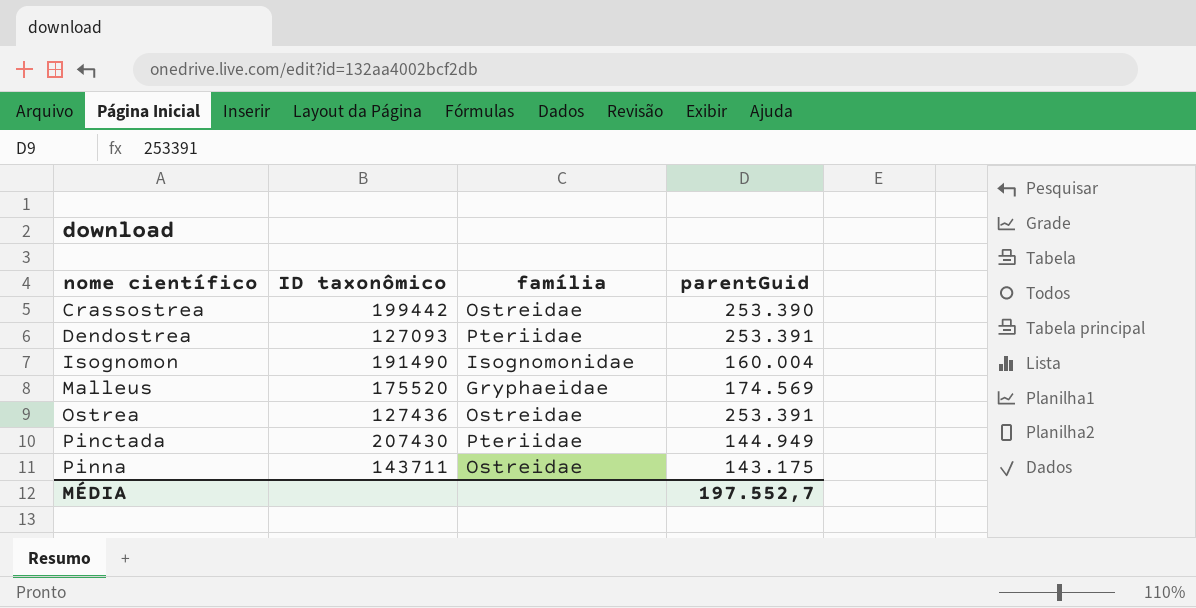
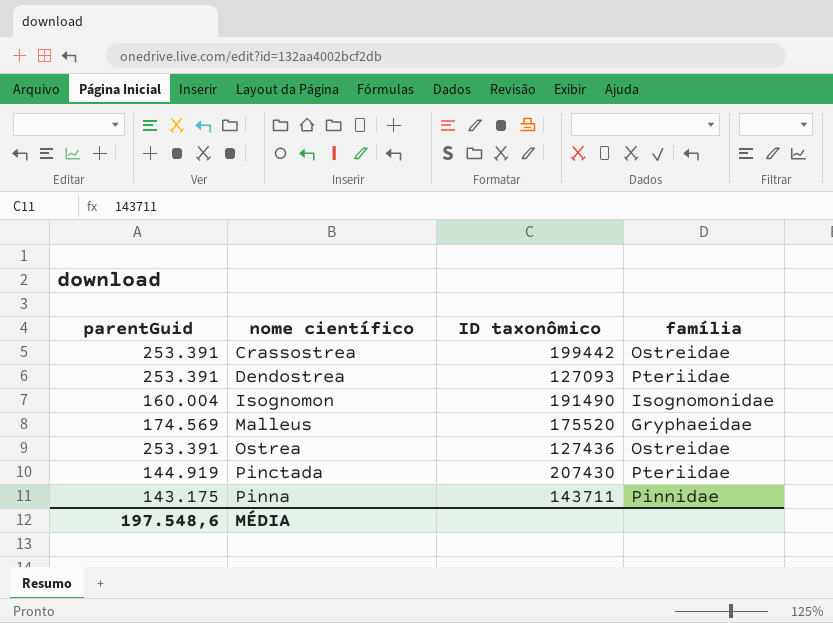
column parentGuid | position: 4 -> 1
Crassostrea | parentGuid: 253.390 -> 253.391
Pinctada | parentGuid: 144.949 -> 144.919
Pinna | família: Ostreidae -> Pinnidae
MÉDIA | parentGuid: 197.552,7 -> 197.548,6

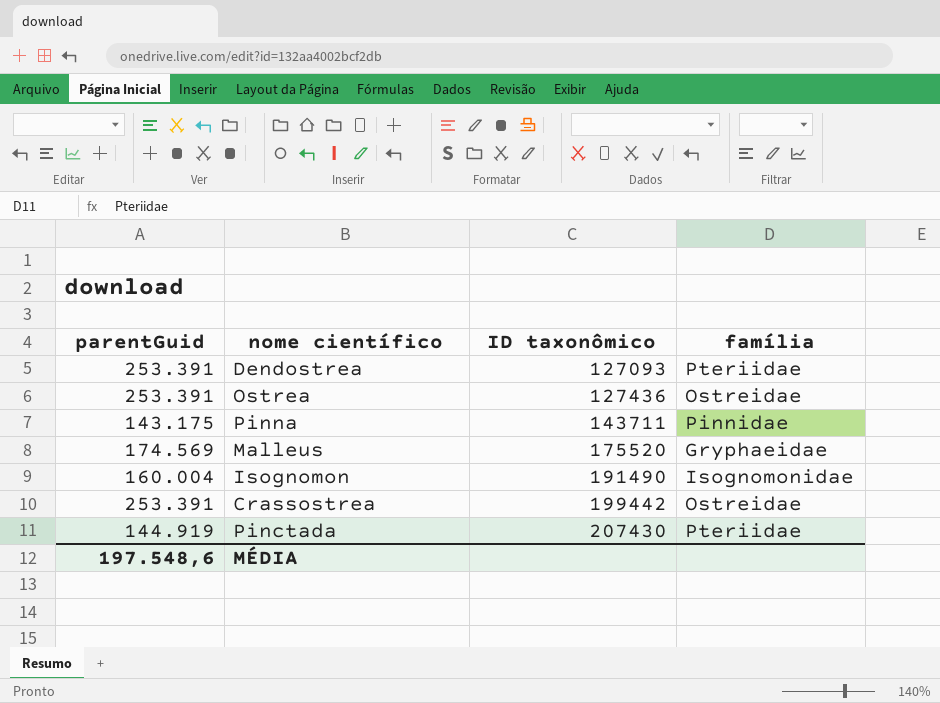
row order: nome científico ascending -> ID taxonômico ascending

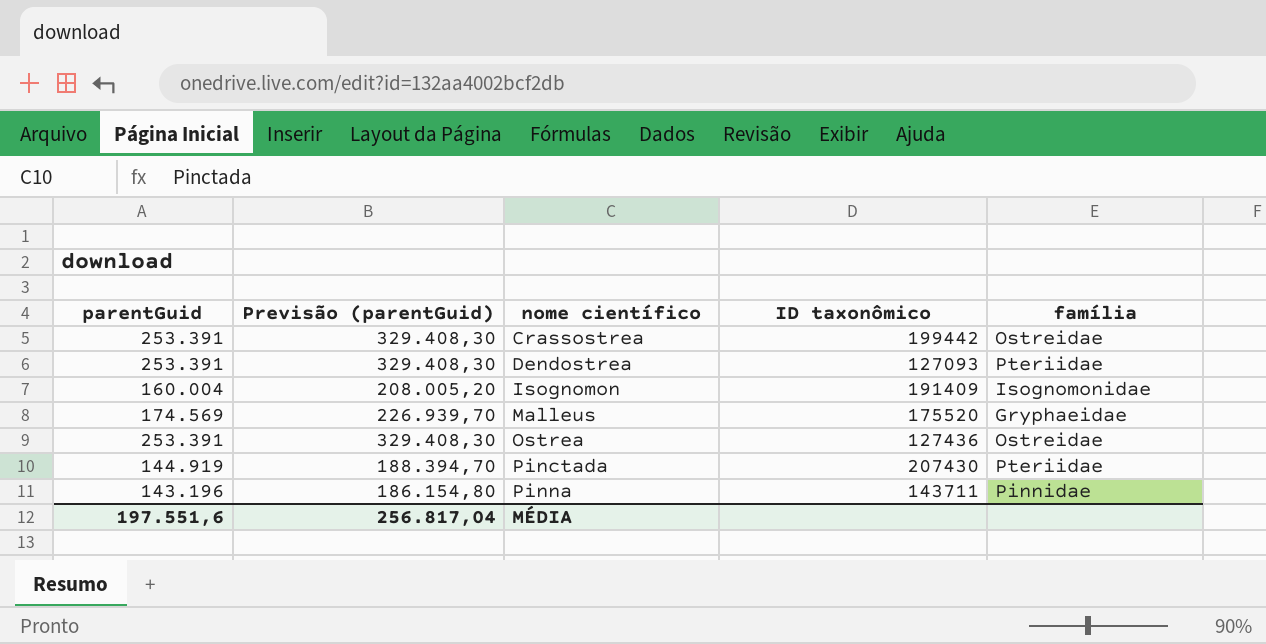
row order: ID taxonômico ascending -> nome científico ascending
column Previsão (parentGuid) | formula: none -> [parentGuid] * 1,3
Isognomon | ID taxonômico: 191490 -> 191409
Pinna | parentGuid: 143.175 -> 143.196
MÉDIA | parentGuid: 197.548,6 -> 197.551,6

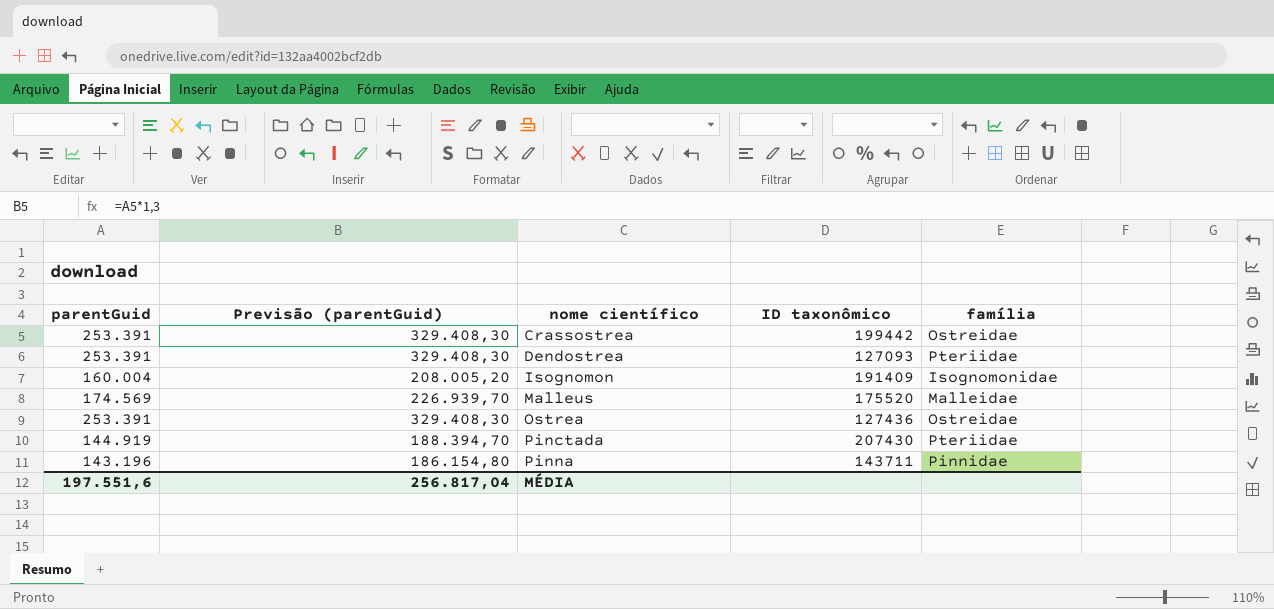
Malleus | família: Gryphaeidae -> Malleidae

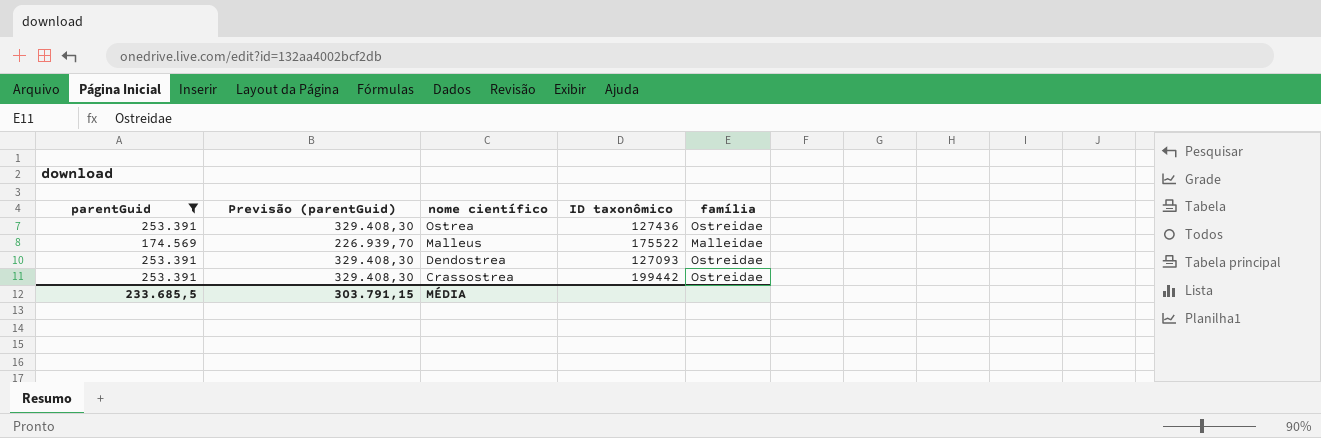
filter: none -> parentGuid >= 174.569
row order: nome científico ascending -> nome científico descending
Malleus | ID taxonômico: 175520 -> 175522
Dendostrea | família: Pteriidae -> Ostreidae
MÉDIA | parentGuid: 197.551,6 -> 233.685,5
MÉDIA | Previsão (parentGuid): 256.817,04 -> 303.791,15

